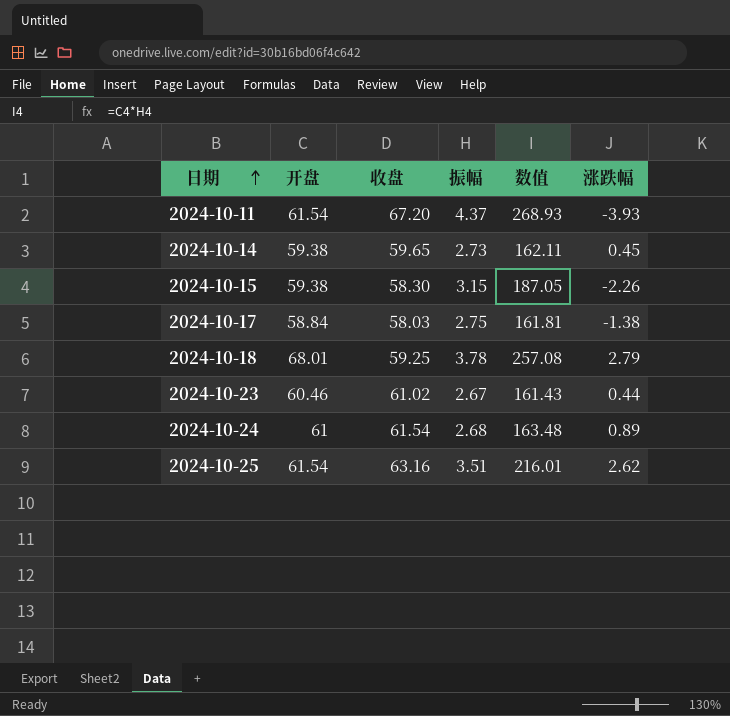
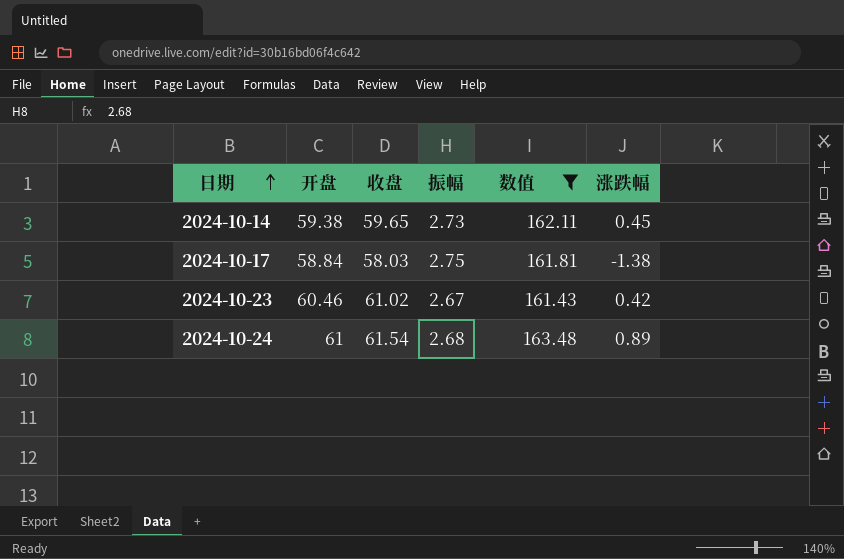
filter: none -> 数值 <= 163.48
2024-10-23 | 涨跌幅: 0.44 -> 0.42

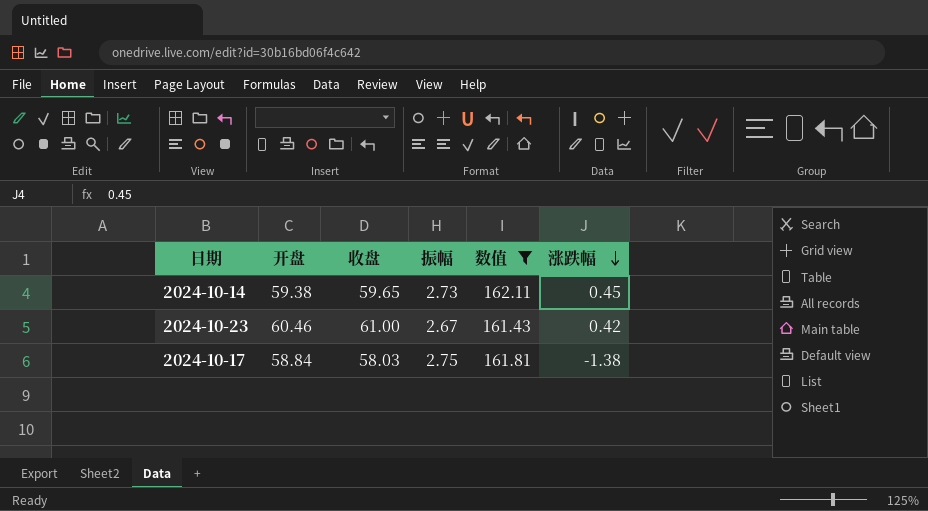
row order: 日期 ascending -> 涨跌幅 descending
row 2024-10-24: 61 | 61.54 | 2.68 | 163.48 | 0.89 -> none
2024-10-23 | 收盘: 61.02 -> 61.00

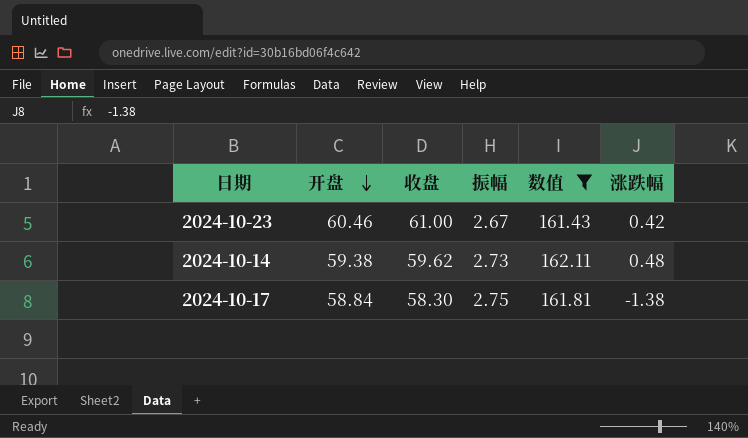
row order: 涨跌幅 descending -> 开盘 descending
2024-10-14 | 收盘: 59.65 -> 59.62
2024-10-14 | 涨跌幅: 0.45 -> 0.48
2024-10-17 | 收盘: 58.03 -> 58.30

